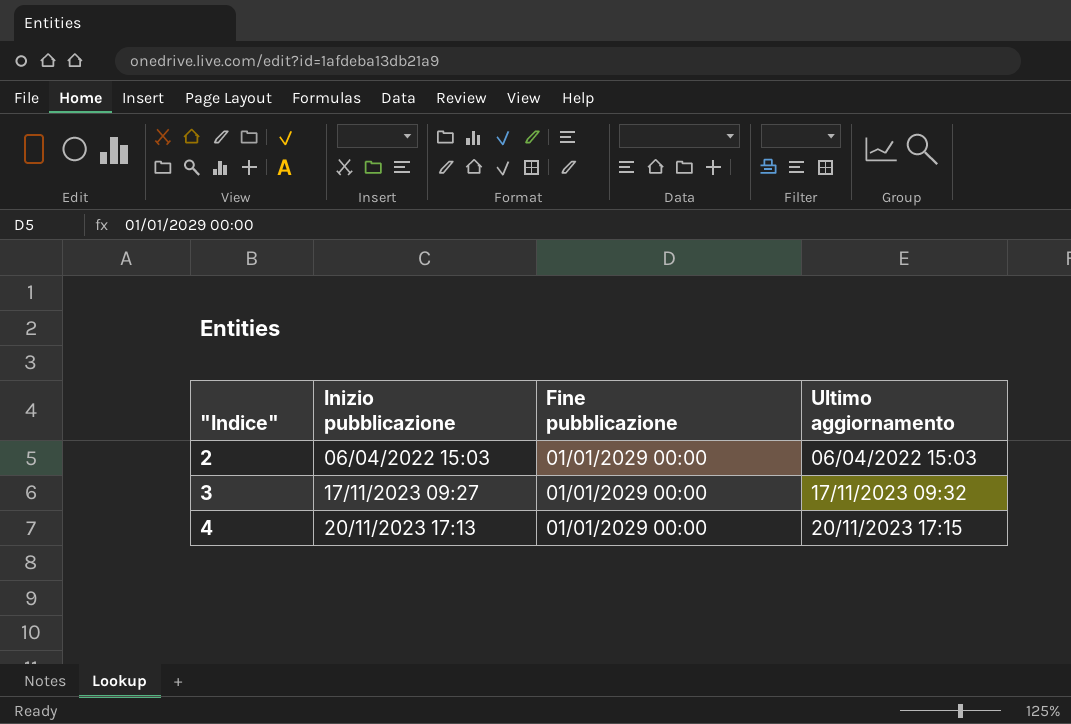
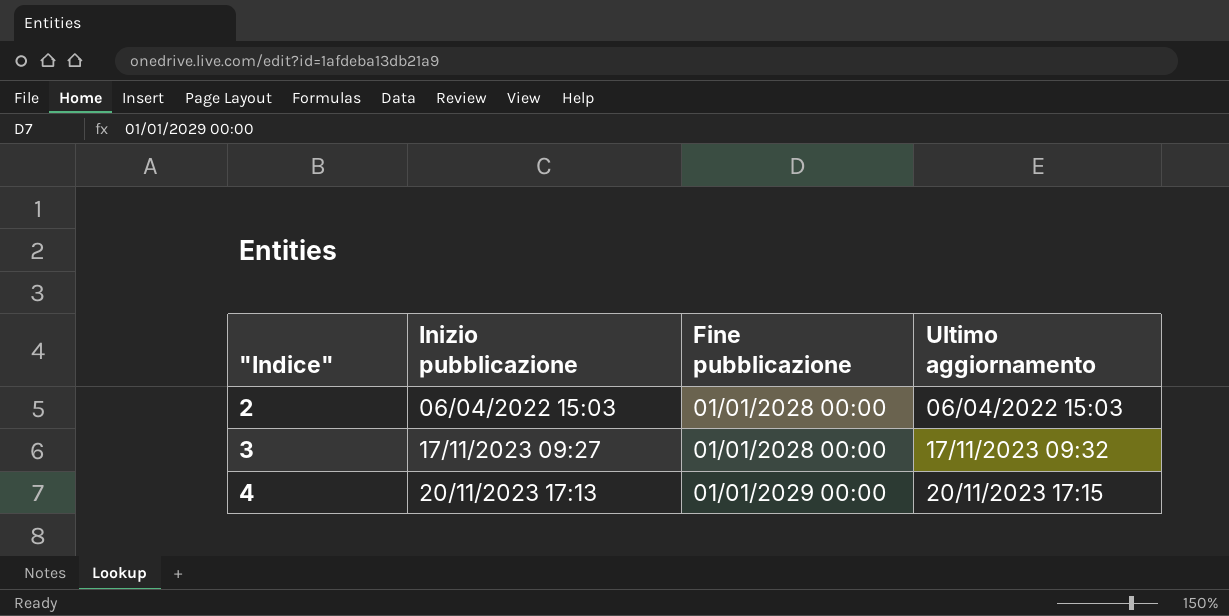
2 | Fine pubblicazione: 01/01/2029 00:00 -> 01/01/2028 00:00
3 | Fine pubblicazione: 01/01/2029 00:00 -> 01/01/2028 00:00

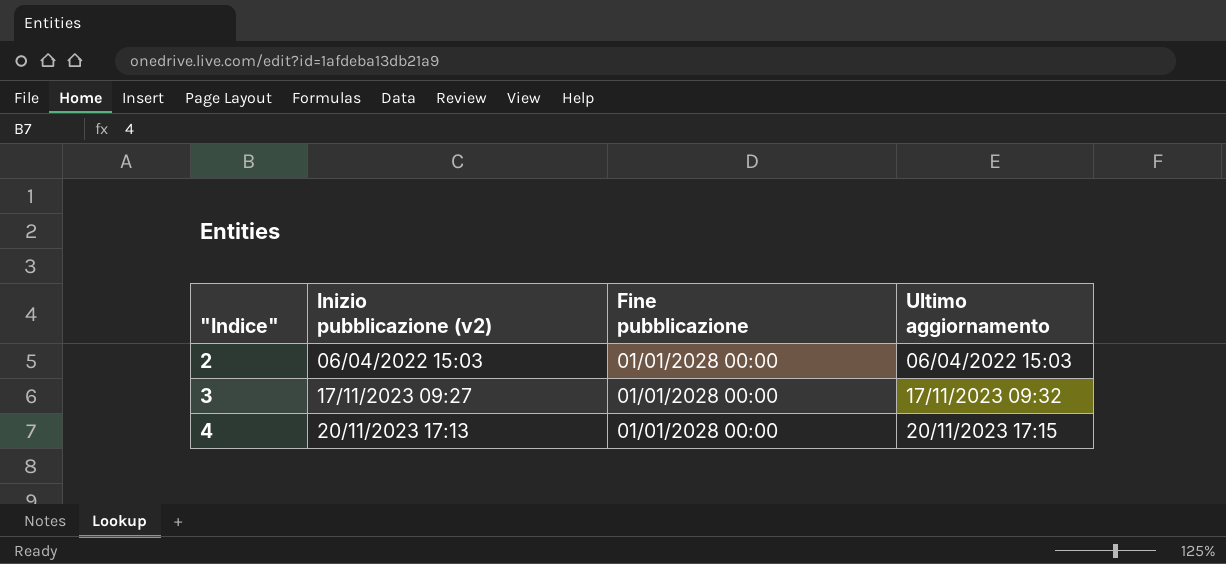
column name: Inizio pubblicazione -> Inizio pubblicazione (v2)
4 | Fine pubblicazione: 01/01/2029 00:00 -> 01/01/2028 00:00

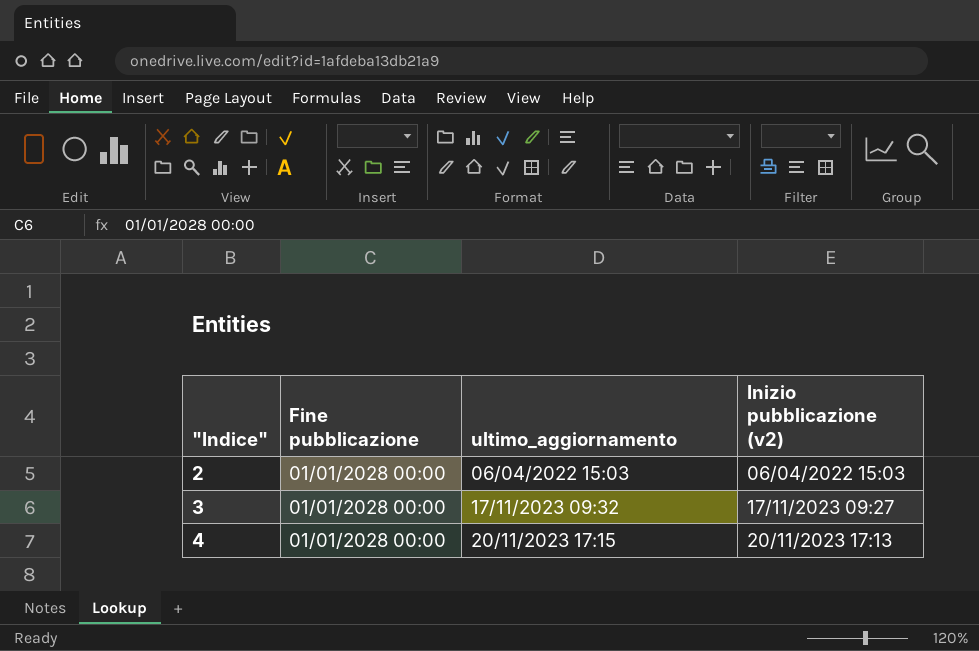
column name: Ultimo aggiornamento -> ultimo_aggiornamento
column Inizio pubblicazione (v2) | position: 2 -> 4

